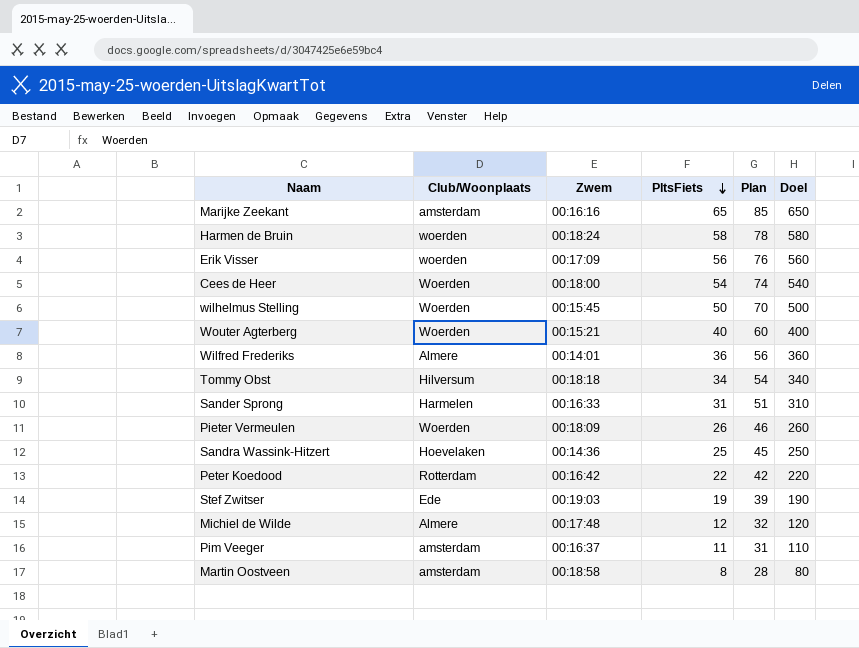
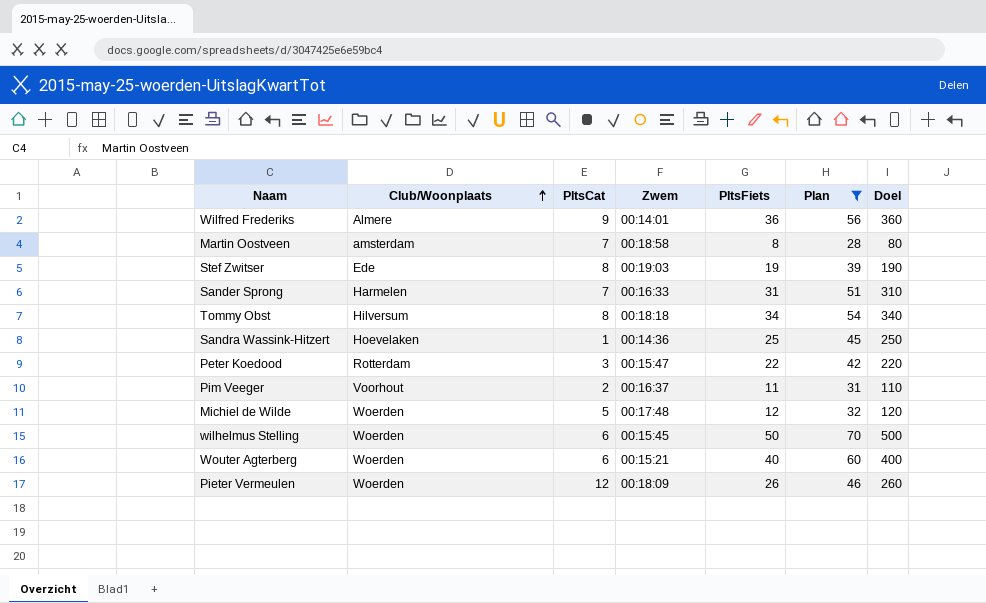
filter: none -> Plan <= 70
row order: PltsFiets descending -> Club/Woonplaats ascending
column PltsCat | position: none -> 3
Peter Koedood | Zwem: 00:16:42 -> 00:15:47
Pim Veeger | Club/Woonplaats: amsterdam -> Voorhout
Michiel de Wilde | Club/Woonplaats: Almere -> Woerden

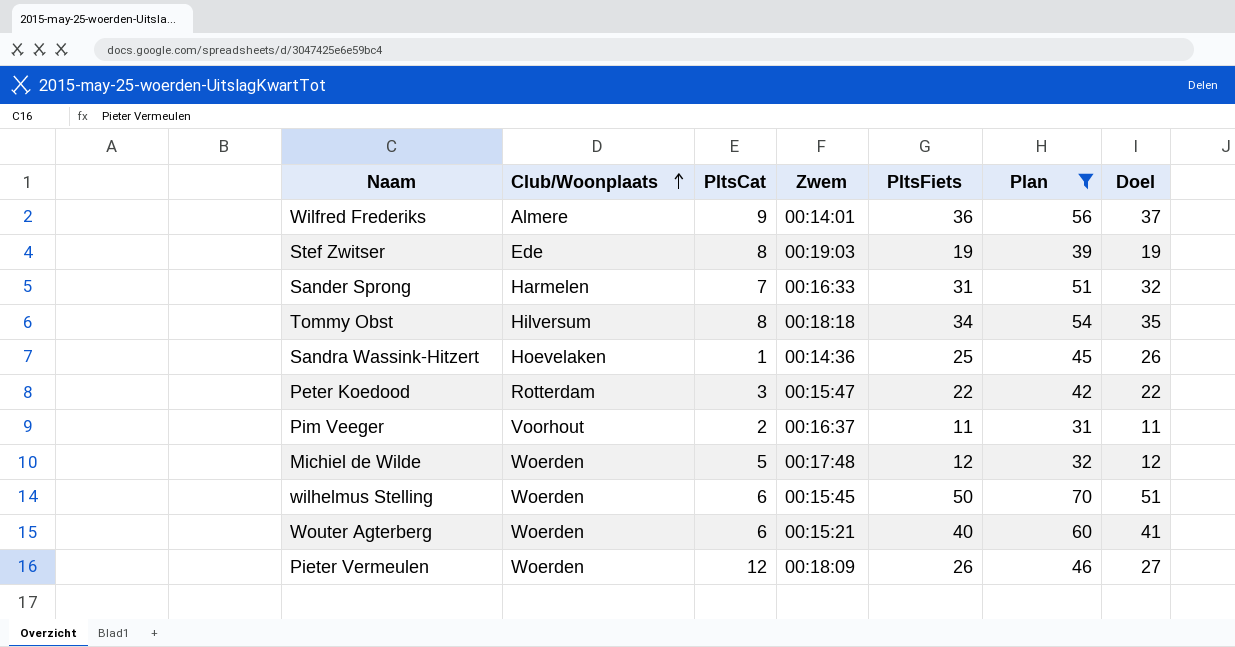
column Doel | formula: [PltsFiets] * 10 -> [PltsFiets] * 1,02
row Martin Oostveen: amsterdam | 7 | 00:18:58 | 8 | 28 | 80 -> none

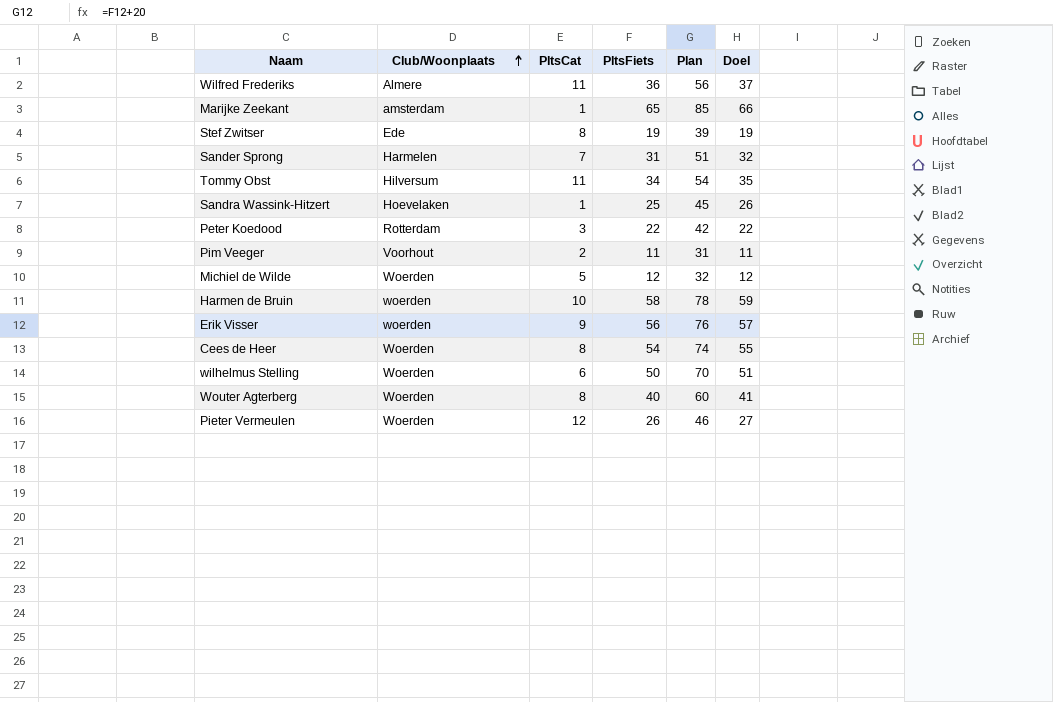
filter: Plan <= 70 -> none
column Zwem | position: 4 -> none
Wilfred Frederiks | PltsCat: 9 -> 11
Tommy Obst | PltsCat: 8 -> 11
Wouter Agterberg | PltsCat: 6 -> 8

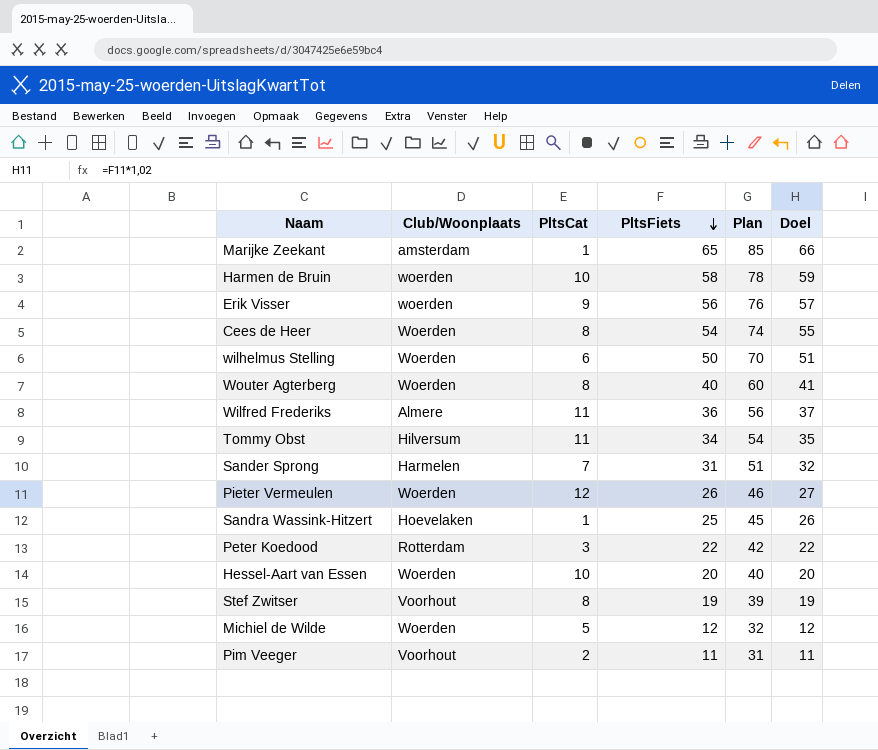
row order: Club/Woonplaats ascending -> PltsFiets descending
row Hessel-Aart van Essen: none -> Woerden | 10 | 20 | 40 | 20
Stef Zwitser | Club/Woonplaats: Ede -> Voorhout

